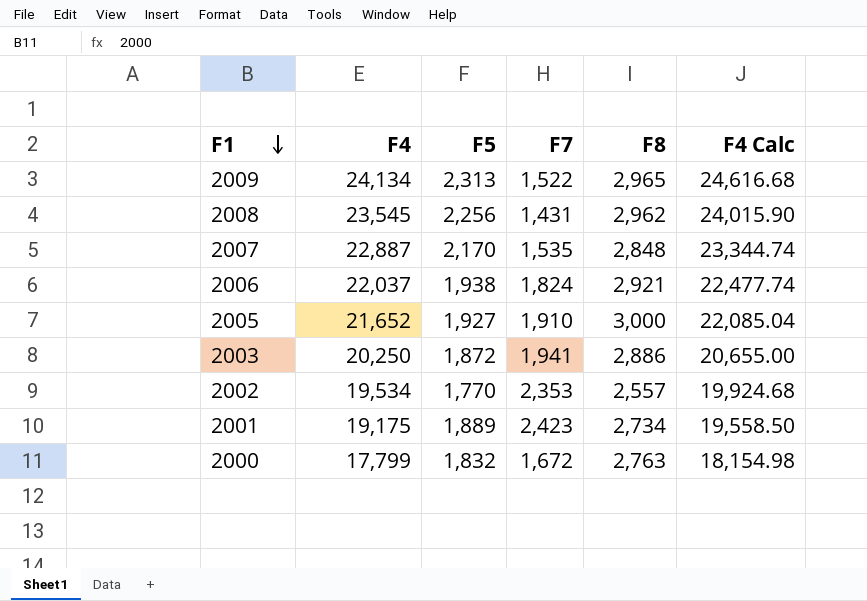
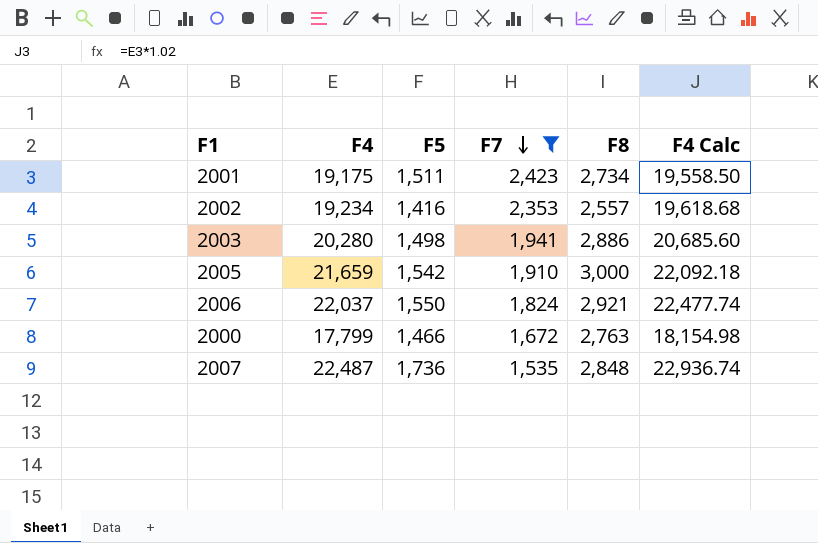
filter: none -> F7 >= 1,535
row order: F1 descending -> F7 descending
2001 | F5: 1,889 -> 1,511
2002 | F4: 19,534 -> 19,234
2002 | F5: 1,770 -> 1,416
2002 | F4 Calc: 19,924.68 -> 19,618.68
2003 | F4: 20,250 -> 20,280
2003 | F5: 1,872 -> 1,498
2003 | F4 Calc: 20,655.00 -> 20,685.60
2005 | F4: 21,652 -> 21,659
2005 | F5: 1,927 -> 1,542
2005 | F4 Calc: 22,085.04 -> 22,092.18
2006 | F5: 1,938 -> 1,550
2000 | F5: 1,832 -> 1,466
2007 | F4: 22,887 -> 22,487
2007 | F5: 2,170 -> 1,736
2007 | F4 Calc: 23,344.74 -> 22,936.74

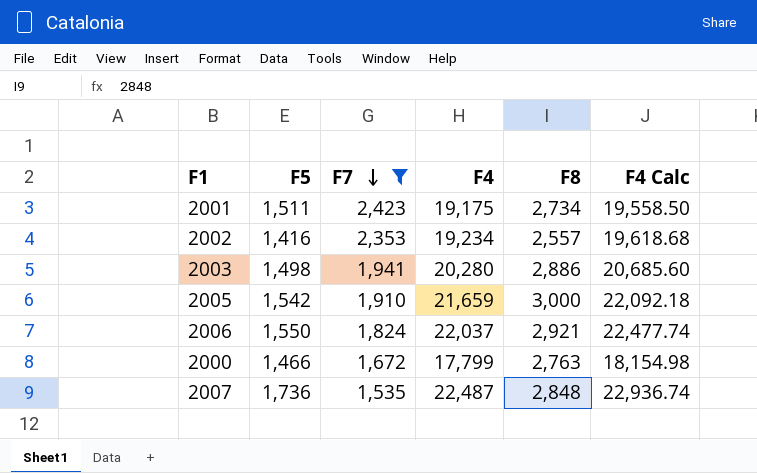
column F4 | position: 2 -> 4

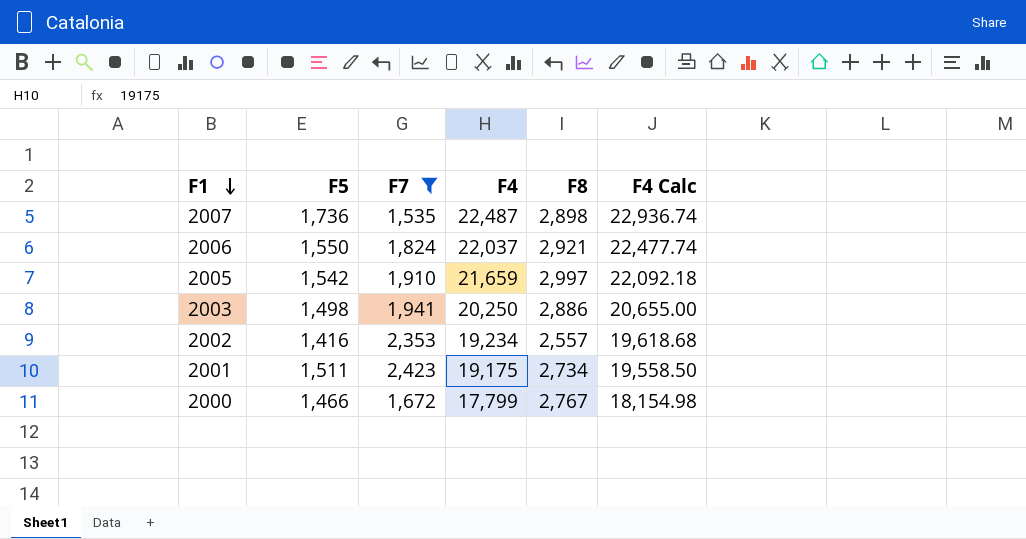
row order: F7 descending -> F1 descending
2007 | F8: 2,848 -> 2,898
2005 | F8: 3,000 -> 2,997
2003 | F4: 20,280 -> 20,250
2003 | F4 Calc: 20,685.60 -> 20,655.00
2000 | F8: 2,763 -> 2,767

